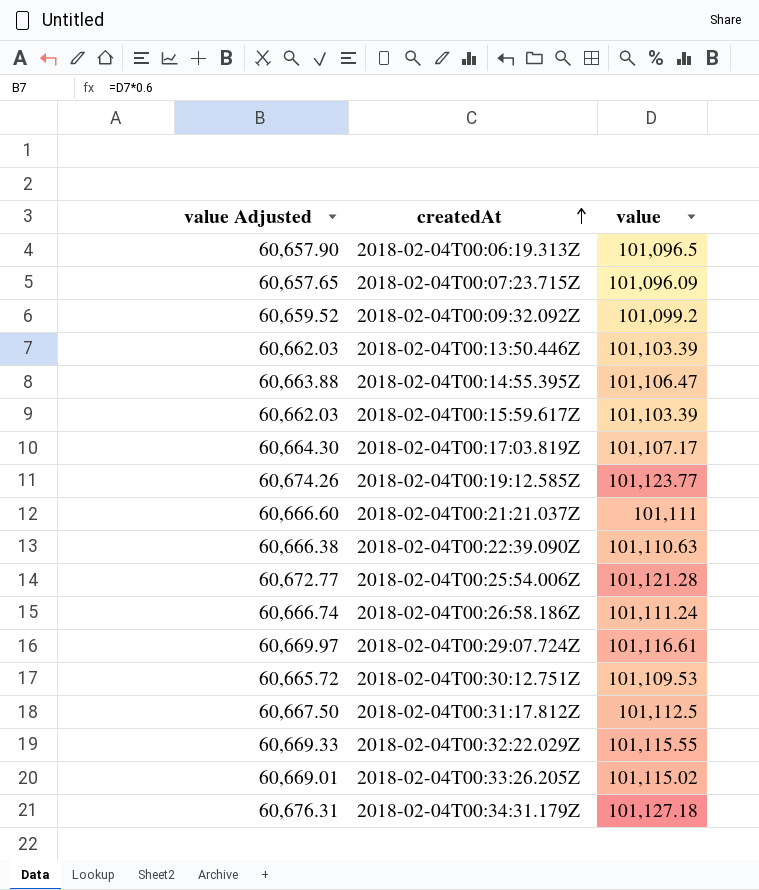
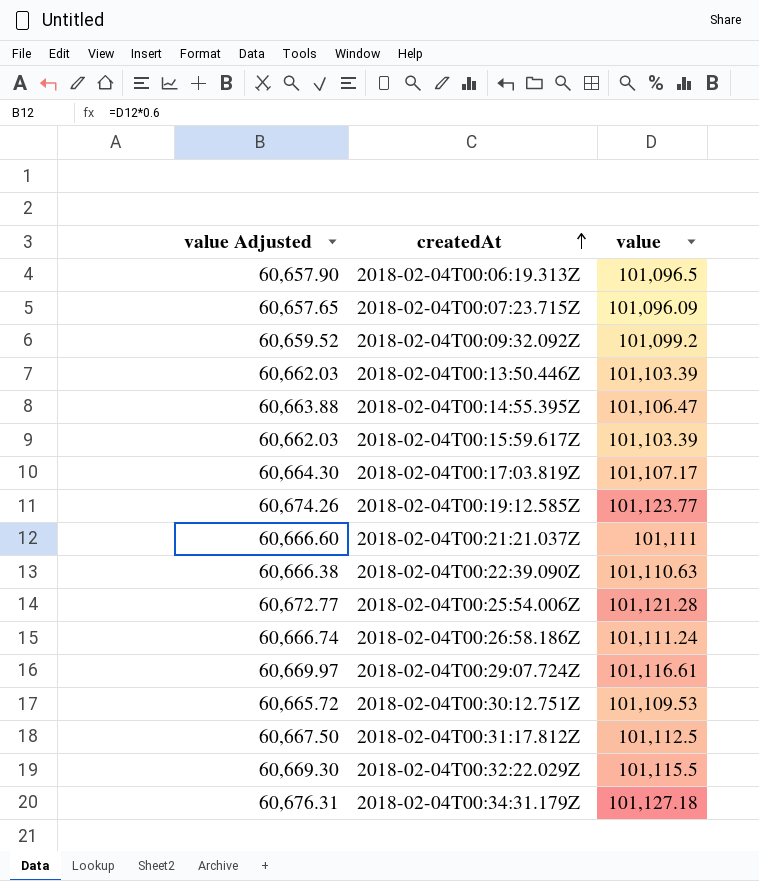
row 2018-02-04T00:33:26.205Z: 60,669.01 | 101,115.02 -> none
2018-02-04T00:32:22.029Z | value Adjusted: 60,669.33 -> 60,669.30
2018-02-04T00:32:22.029Z | value: 101,115.55 -> 101,115.5

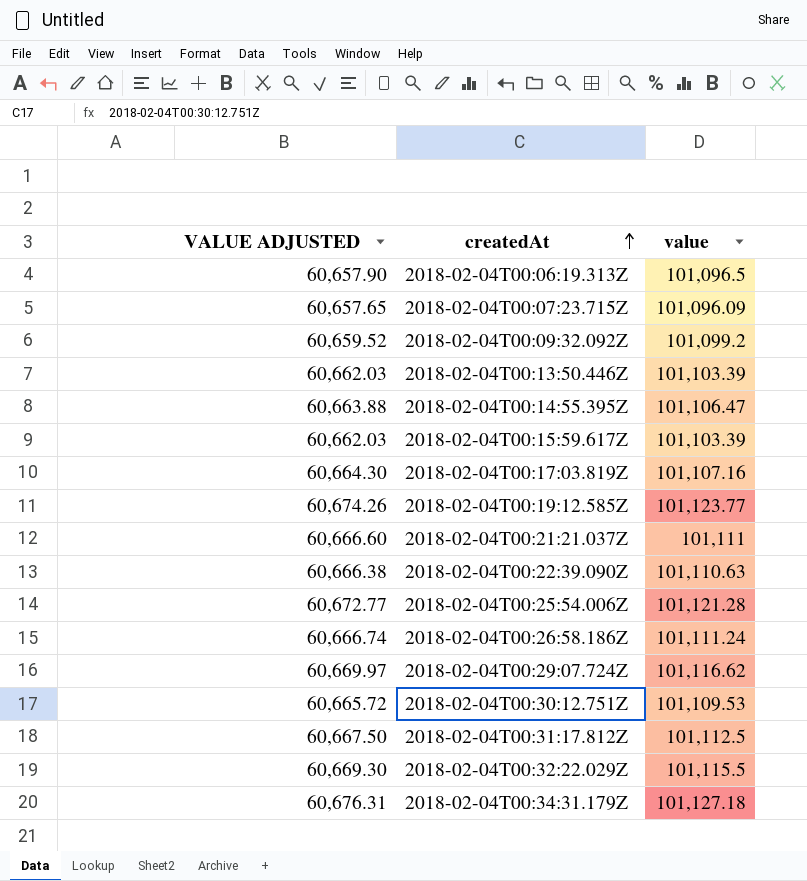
column name: value Adjusted -> VALUE ADJUSTED
2018-02-04T00:17:03.819Z | value: 101,107.17 -> 101,107.16
2018-02-04T00:29:07.724Z | value: 101,116.61 -> 101,116.62

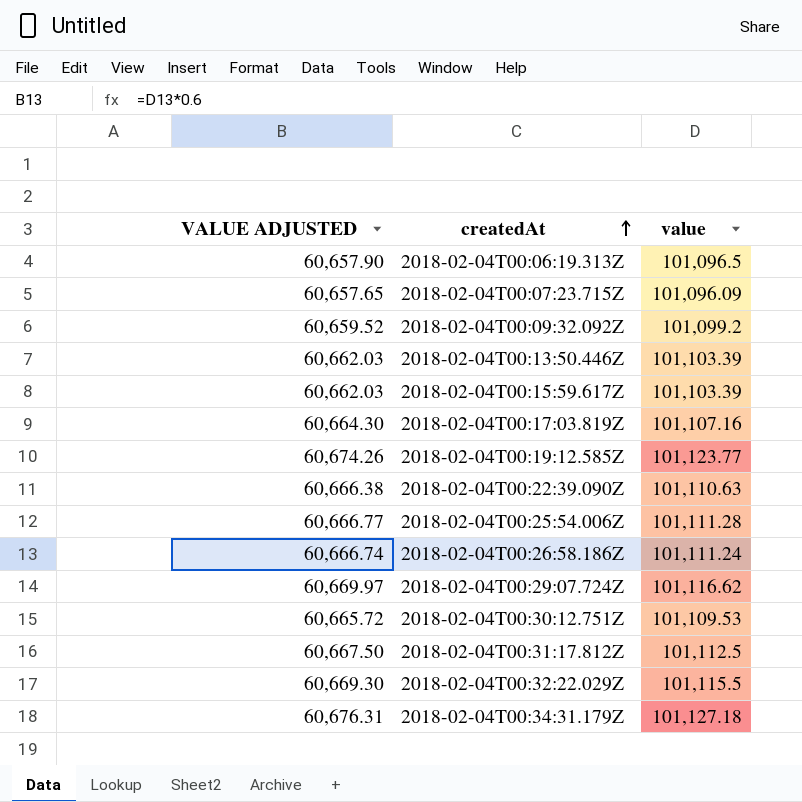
row 2018-02-04T00:14:55.395Z: 60,663.88 | 101,106.47 -> none
row 2018-02-04T00:21:21.037Z: 60,666.60 | 101,111 -> none
2018-02-04T00:25:54.006Z | VALUE ADJUSTED: 60,672.77 -> 60,666.77
2018-02-04T00:25:54.006Z | value: 101,121.28 -> 101,111.28

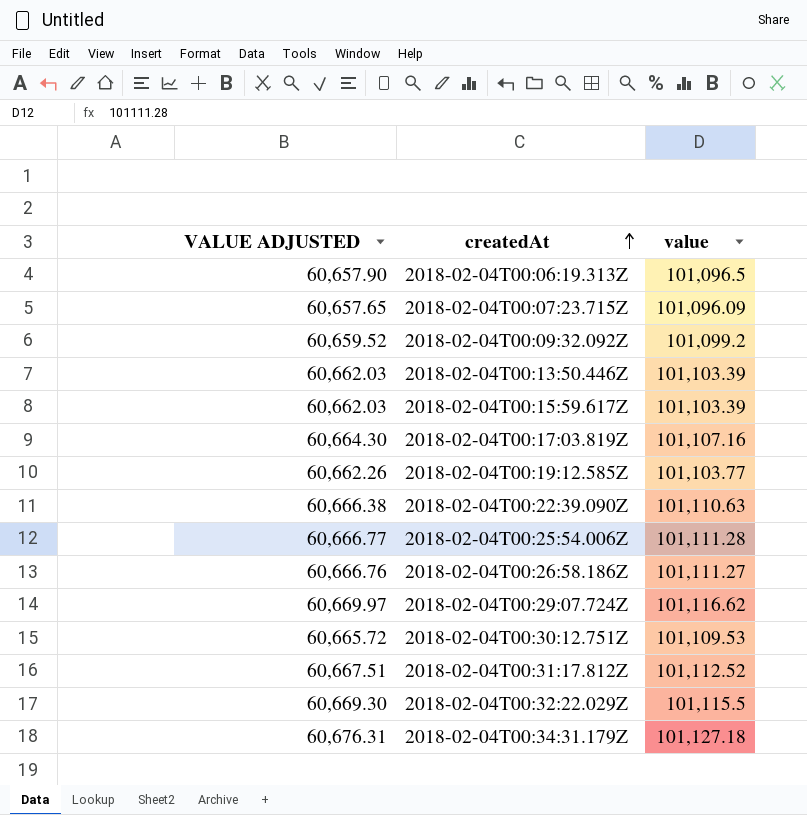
2018-02-04T00:19:12.585Z | VALUE ADJUSTED: 60,674.26 -> 60,662.26
2018-02-04T00:19:12.585Z | value: 101,123.77 -> 101,103.77
2018-02-04T00:26:58.186Z | VALUE ADJUSTED: 60,666.74 -> 60,666.76
2018-02-04T00:26:58.186Z | value: 101,111.24 -> 101,111.27
2018-02-04T00:31:17.812Z | VALUE ADJUSTED: 60,667.50 -> 60,667.51
2018-02-04T00:31:17.812Z | value: 101,112.5 -> 101,112.52

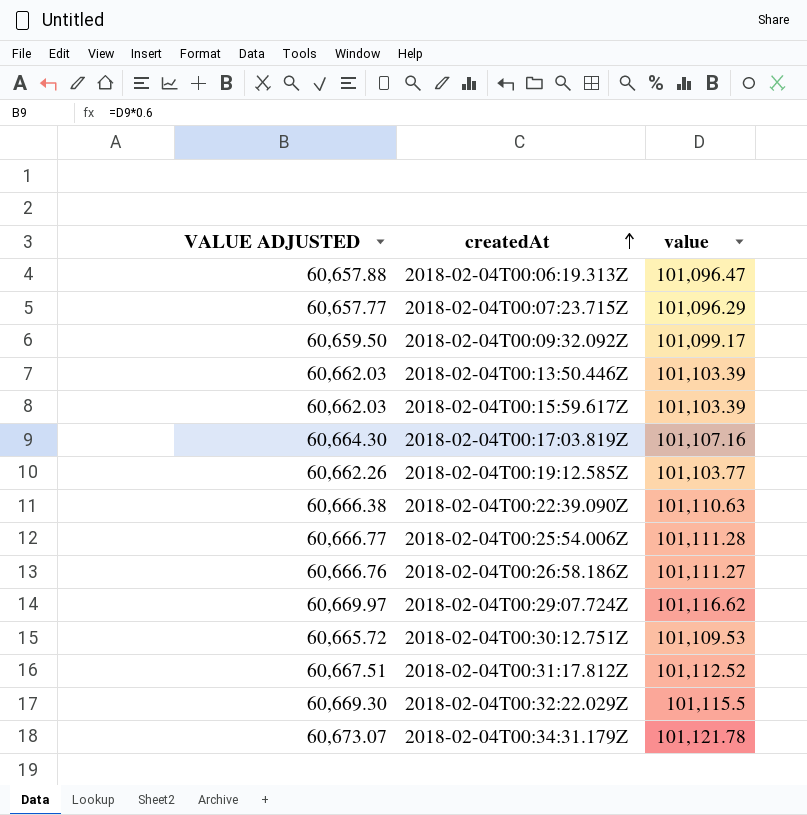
2018-02-04T00:06:19.313Z | VALUE ADJUSTED: 60,657.90 -> 60,657.88
2018-02-04T00:06:19.313Z | value: 101,096.5 -> 101,096.47
2018-02-04T00:07:23.715Z | VALUE ADJUSTED: 60,657.65 -> 60,657.77
2018-02-04T00:07:23.715Z | value: 101,096.09 -> 101,096.29
2018-02-04T00:09:32.092Z | VALUE ADJUSTED: 60,659.52 -> 60,659.50
2018-02-04T00:09:32.092Z | value: 101,099.2 -> 101,099.17
2018-02-04T00:34:31.179Z | VALUE ADJUSTED: 60,676.31 -> 60,673.07
2018-02-04T00:34:31.179Z | value: 101,127.18 -> 101,121.78

